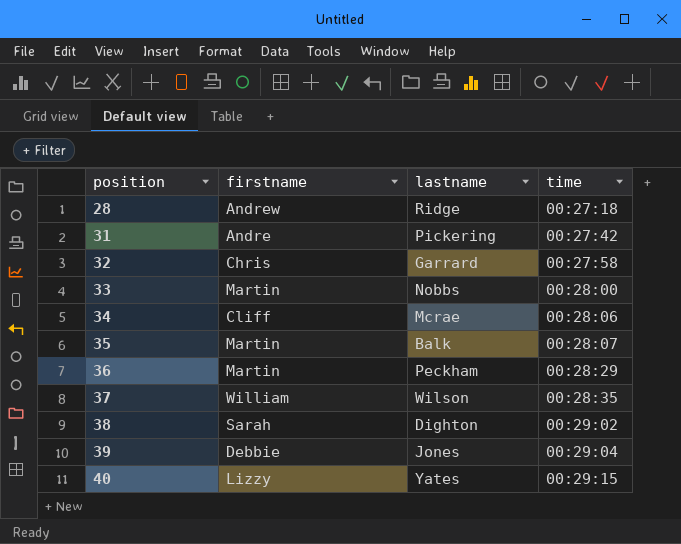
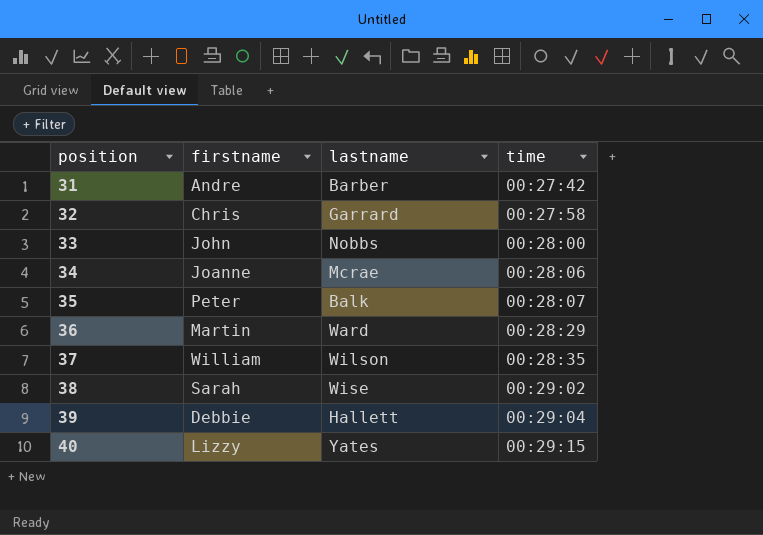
row 28: Andrew | Ridge | 00:27:18 -> none
31 | lastname: Pickering -> Barber
33 | firstname: Martin -> John
34 | firstname: Cliff -> Joanne
35 | firstname: Martin -> Peter
36 | lastname: Peckham -> Ward
38 | lastname: Dighton -> Wise
39 | lastname: Jones -> Hallett

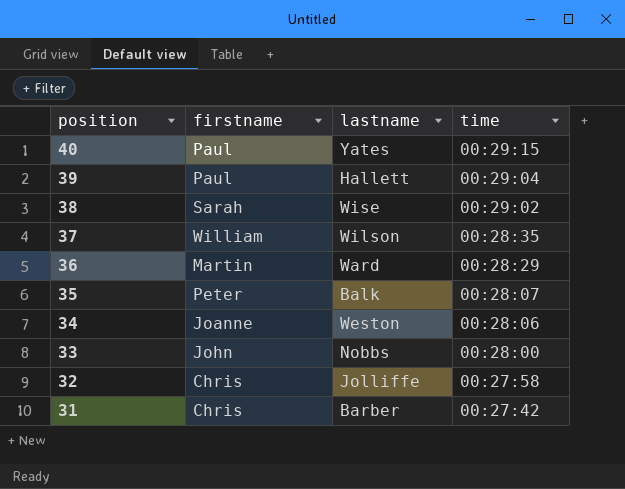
row order: position ascending -> position descending
40 | firstname: Lizzy -> Paul
39 | firstname: Debbie -> Paul
34 | lastname: Mcrae -> Weston
32 | lastname: Garrard -> Jolliffe
31 | firstname: Andre -> Chris

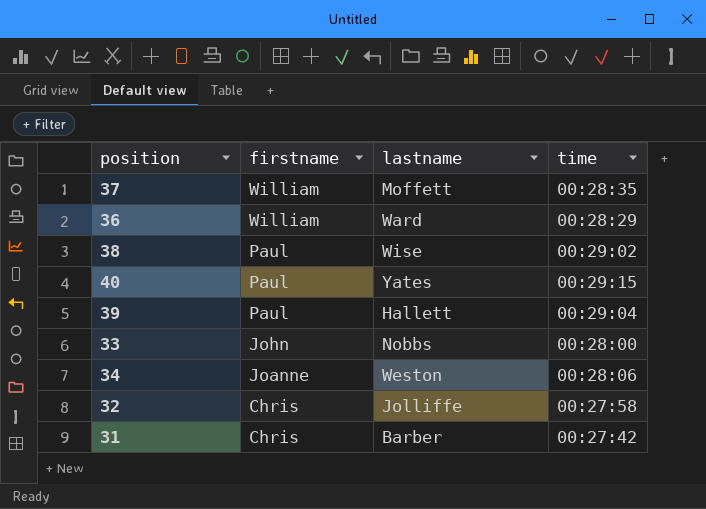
row order: position descending -> firstname descending
row 35: Peter | Balk | 00:28:07 -> none
37 | lastname: Wilson -> Moffett
36 | firstname: Martin -> William
38 | firstname: Sarah -> Paul

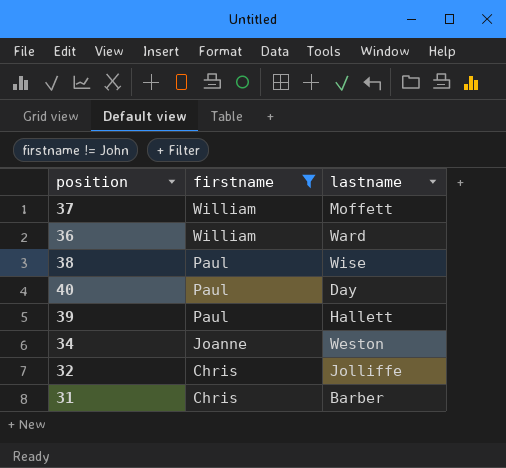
filter: none -> firstname != John
column time | position: 4 -> none
40 | lastname: Yates -> Day

